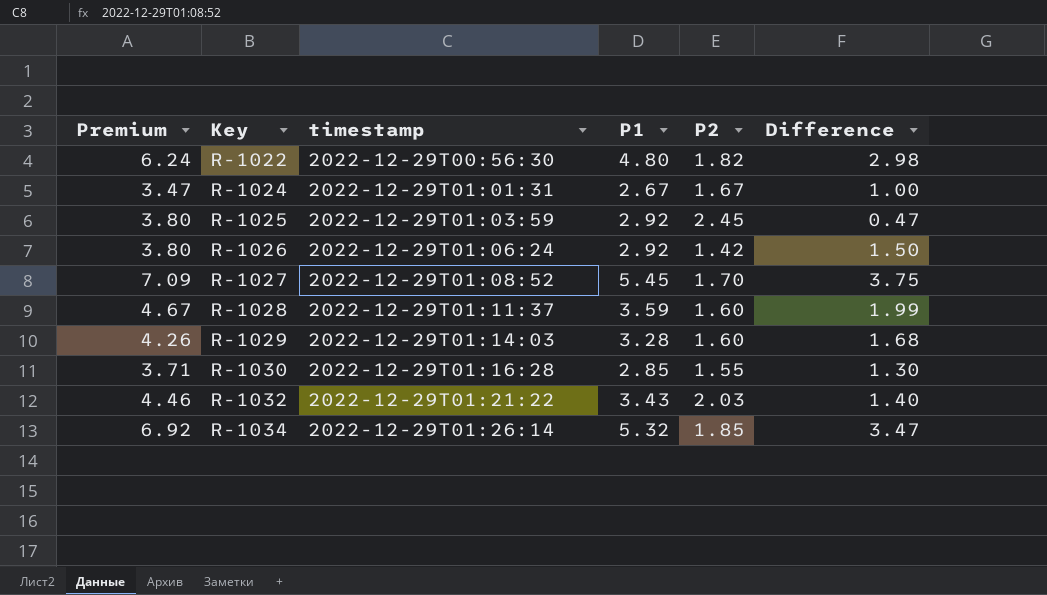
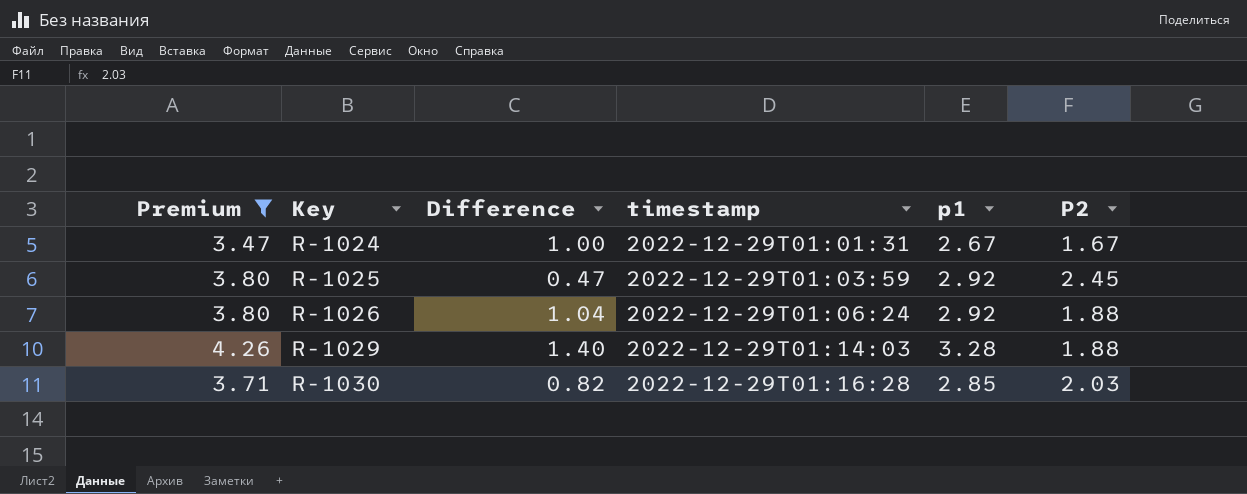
filter: none -> Premium <= 4.26
column Difference | position: 6 -> 3
column name: P1 -> p1
R-1026 | Difference: 1.50 -> 1.04
R-1026 | P2: 1.42 -> 1.88
R-1029 | Difference: 1.68 -> 1.40
R-1029 | P2: 1.60 -> 1.88
R-1030 | Difference: 1.30 -> 0.82
R-1030 | P2: 1.55 -> 2.03

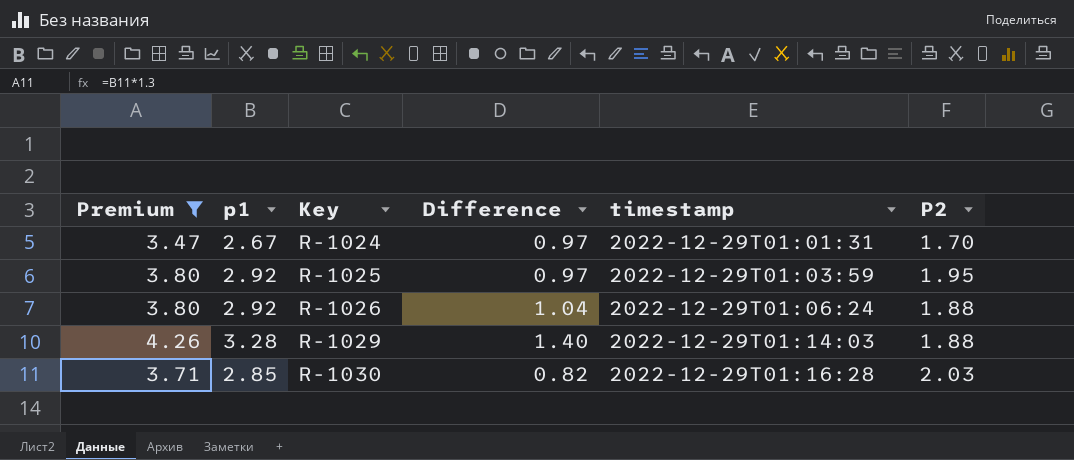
column p1 | position: 5 -> 2
R-1024 | Difference: 1.00 -> 0.97
R-1024 | P2: 1.67 -> 1.70
R-1025 | Difference: 0.47 -> 0.97
R-1025 | P2: 2.45 -> 1.95

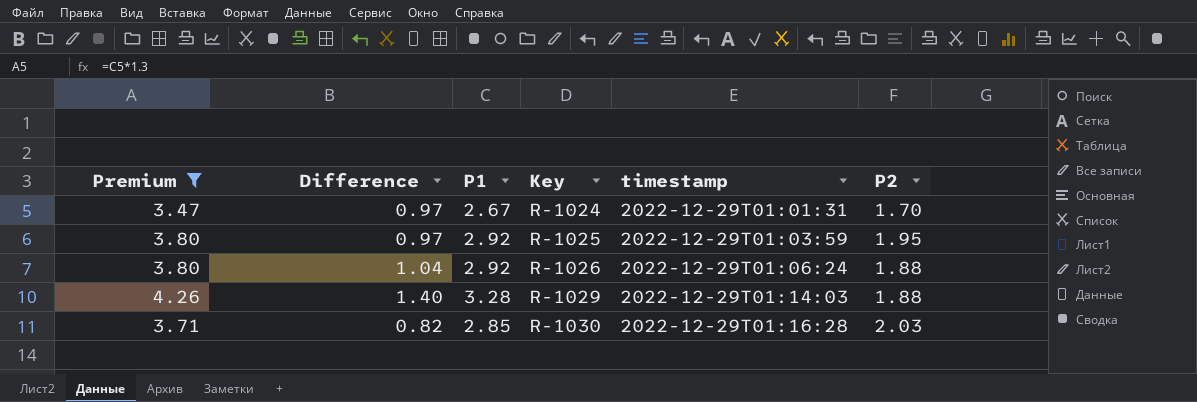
column Difference | position: 4 -> 2
column name: p1 -> P1

